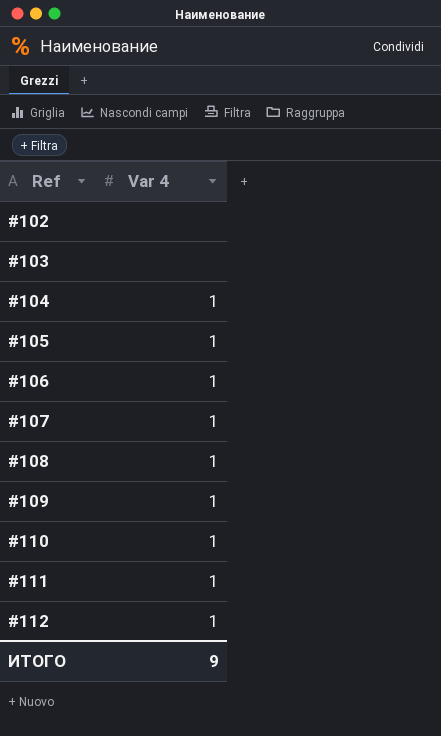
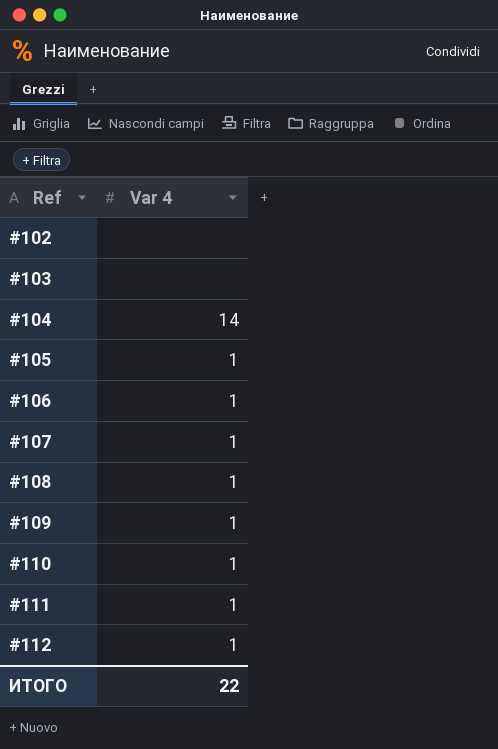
#104 | Var 4: 1 -> 14
ИТОГО | Var 4: 9 -> 22

